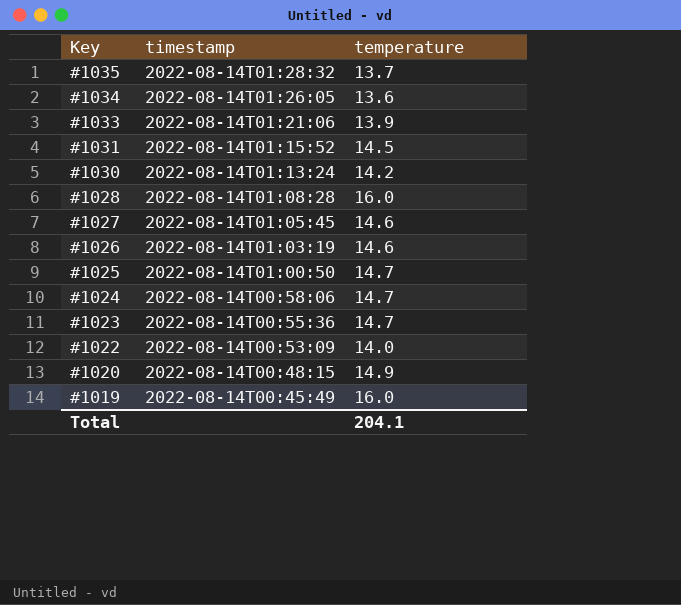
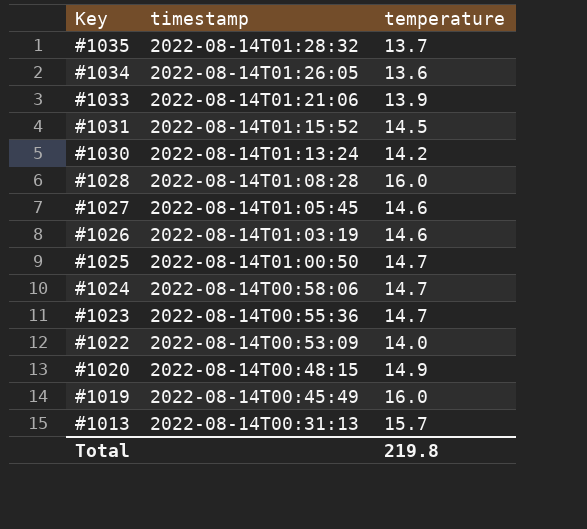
row #1013: none -> 2022-08-14T00:31:13 | 15.7
Total | temperature: 204.1 -> 219.8

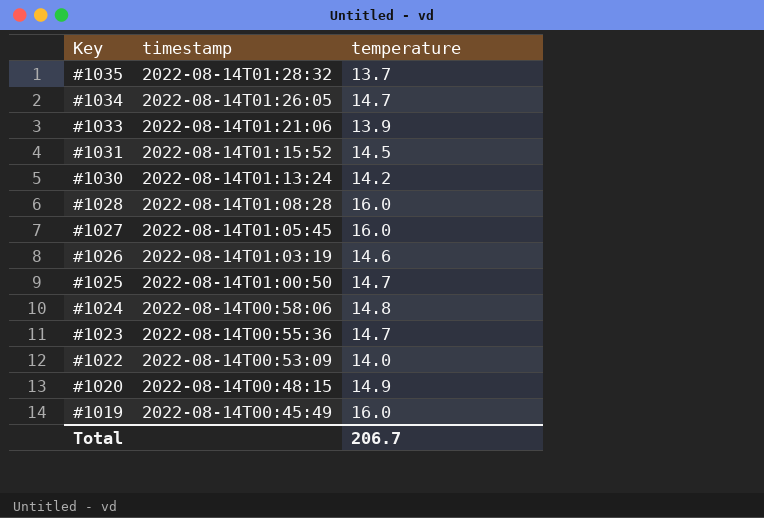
row #1013: 2022-08-14T00:31:13 | 15.7 -> none
#1034 | temperature: 13.6 -> 14.7
#1027 | temperature: 14.6 -> 16.0
#1024 | temperature: 14.7 -> 14.8
Total | temperature: 219.8 -> 206.7

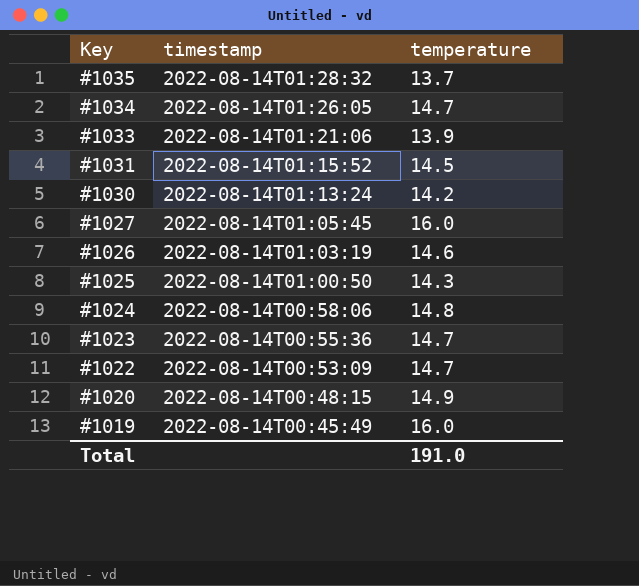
row #1028: 2022-08-14T01:08:28 | 16.0 -> none
#1025 | temperature: 14.7 -> 14.3
#1022 | temperature: 14.0 -> 14.7
Total | temperature: 206.7 -> 191.0

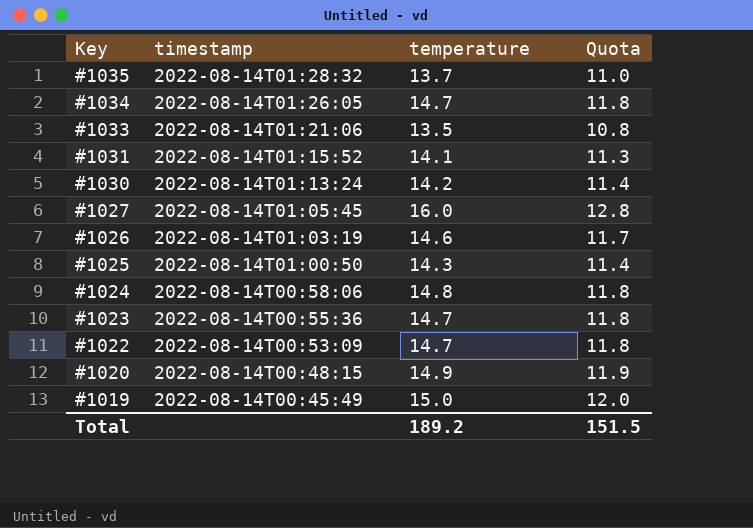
column Quota | formula: none -> [temperature] * 0.8
#1033 | temperature: 13.9 -> 13.5
#1031 | temperature: 14.5 -> 14.1
#1019 | temperature: 16.0 -> 15.0
Total | temperature: 191.0 -> 189.2

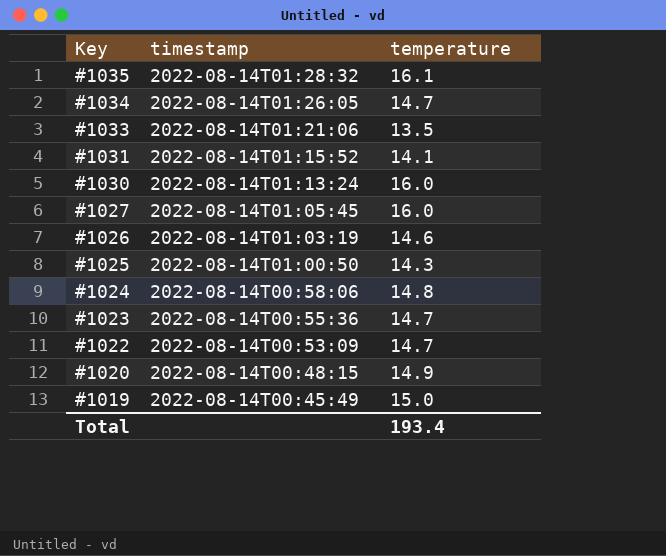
column Quota | formula: [temperature] * 0.8 -> none
#1035 | temperature: 13.7 -> 16.1
#1030 | temperature: 14.2 -> 16.0
Total | temperature: 189.2 -> 193.4

